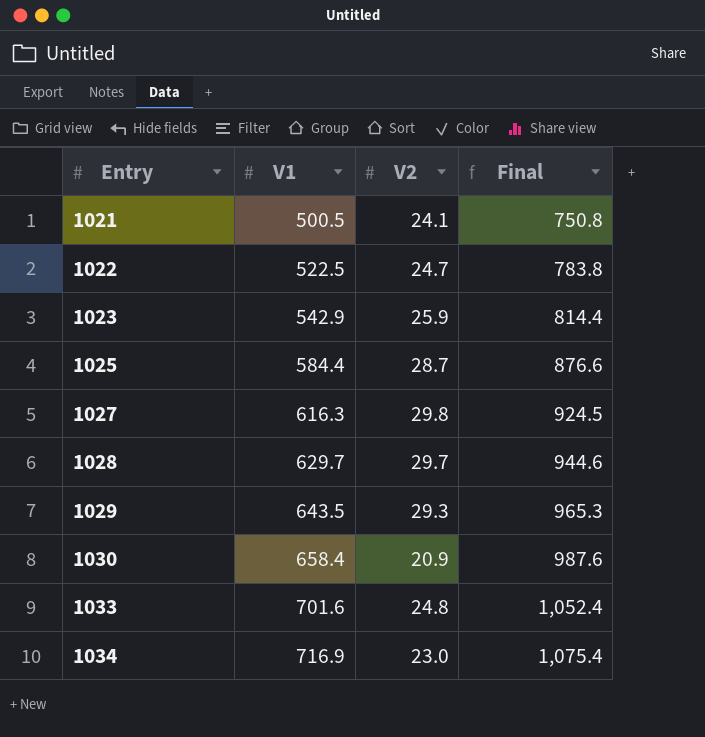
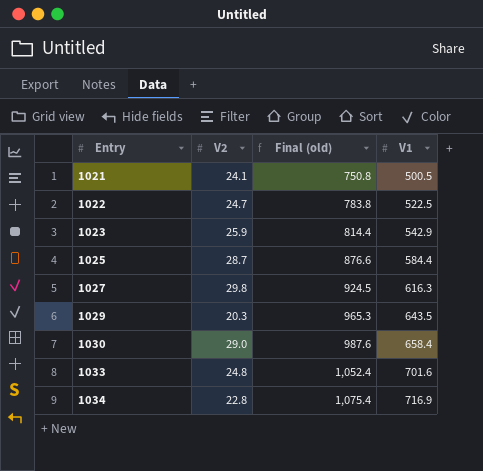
column name: Final -> Final (old)
column V1 | position: 2 -> 4
row 1028: 629.7 | 29.7 | 944.6 -> none
1029 | V2: 29.3 -> 20.3
1030 | V2: 20.9 -> 29.0
1034 | V2: 23.0 -> 22.8

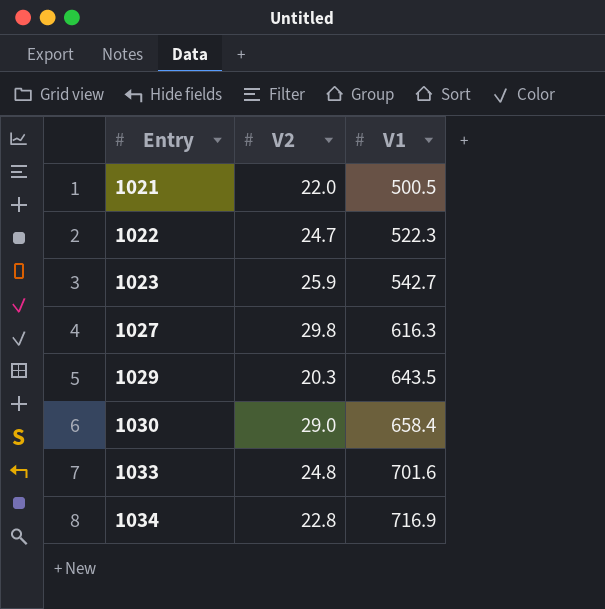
column Final (old) | formula: [V1] * 1.5 -> none
row 1025: 28.7 | 876.6 | 584.4 -> none
1021 | V2: 24.1 -> 22.0
1022 | V1: 522.5 -> 522.3
1023 | V1: 542.9 -> 542.7

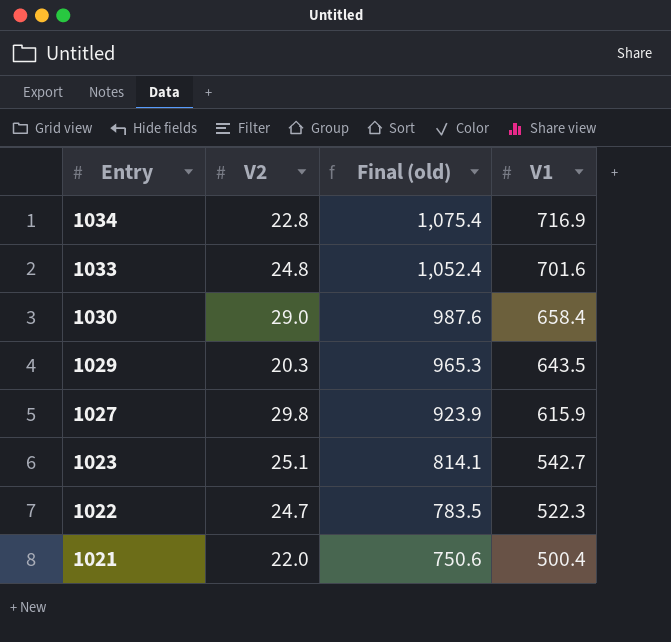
row order: Entry ascending -> Entry descending
column Final (old) | formula: none -> [V1] * 1.5
1027 | V1: 616.3 -> 615.9
1023 | V2: 25.9 -> 25.1
1021 | V1: 500.5 -> 500.4

